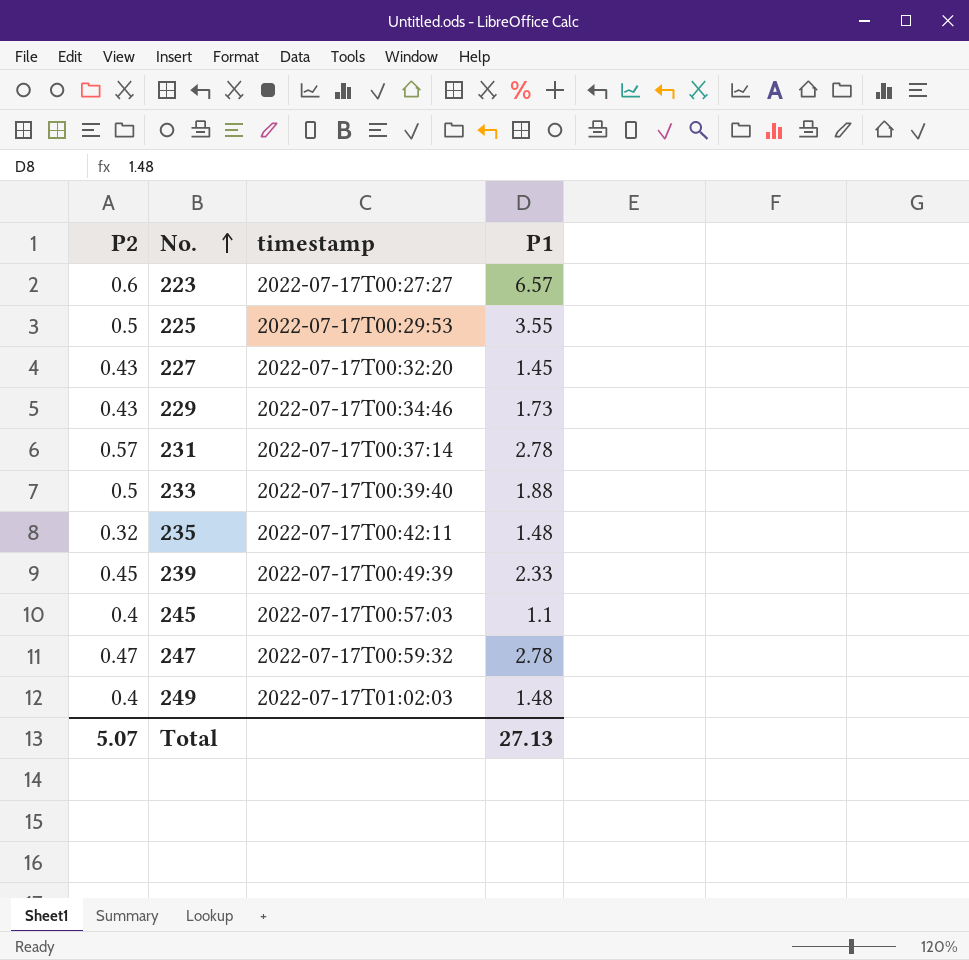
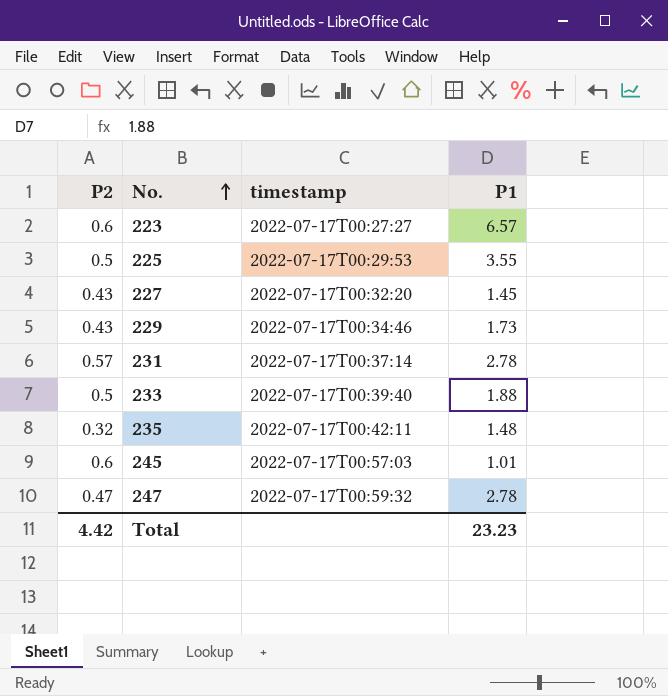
row 239: 0.45 | 2022-07-17T00:49:39 | 2.33 -> none
row 249: 0.4 | 2022-07-17T01:02:03 | 1.48 -> none
245 | P2: 0.4 -> 0.6
245 | P1: 1.1 -> 1.01
Total | P2: 5.07 -> 4.42
Total | P1: 27.13 -> 23.23

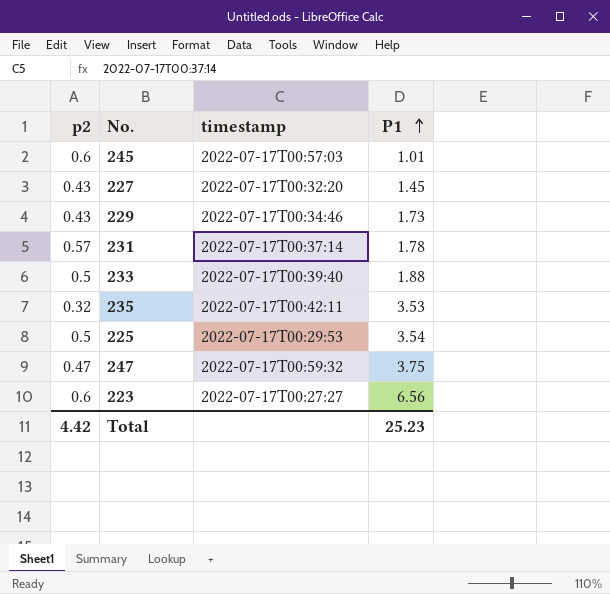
row order: No. ascending -> P1 ascending
column name: P2 -> p2
231 | P1: 2.78 -> 1.78
235 | P1: 1.48 -> 3.53
225 | P1: 3.55 -> 3.54
247 | P1: 2.78 -> 3.75
223 | P1: 6.57 -> 6.56
Total | P1: 23.23 -> 25.23

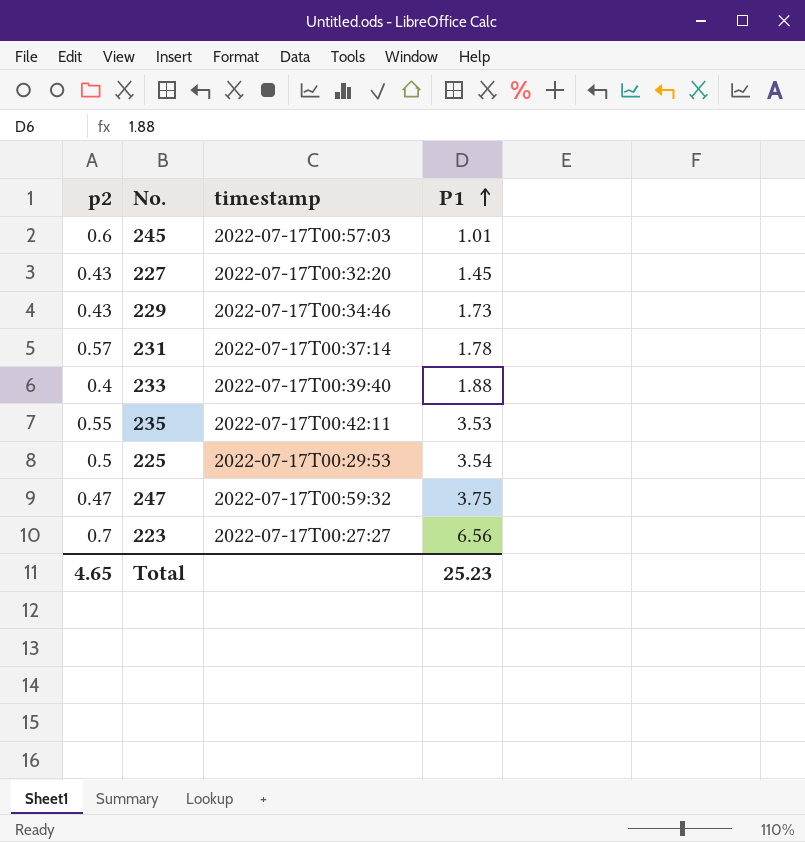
233 | p2: 0.5 -> 0.4
235 | p2: 0.32 -> 0.55
223 | p2: 0.6 -> 0.7
Total | p2: 4.42 -> 4.65

